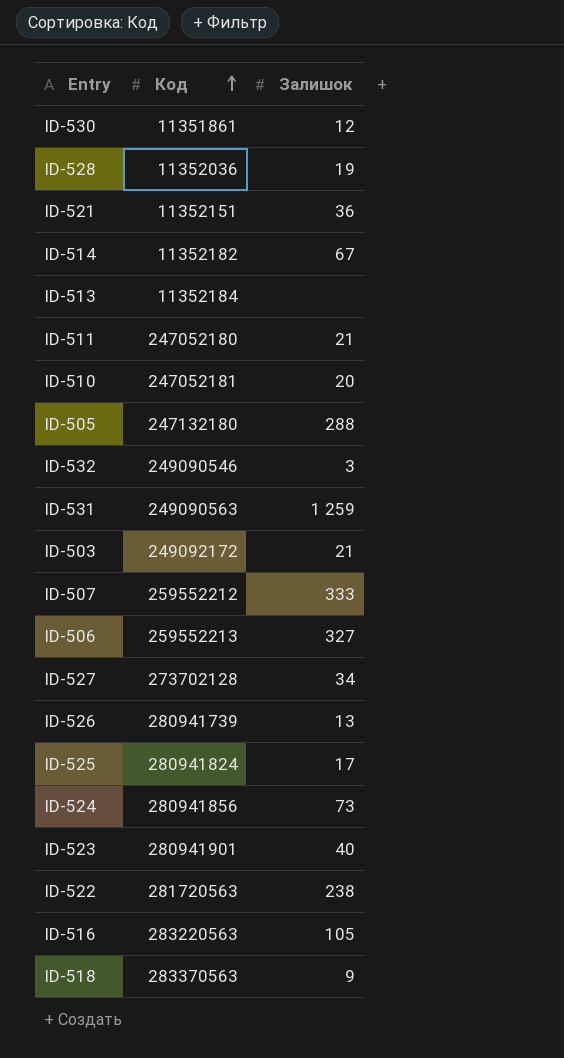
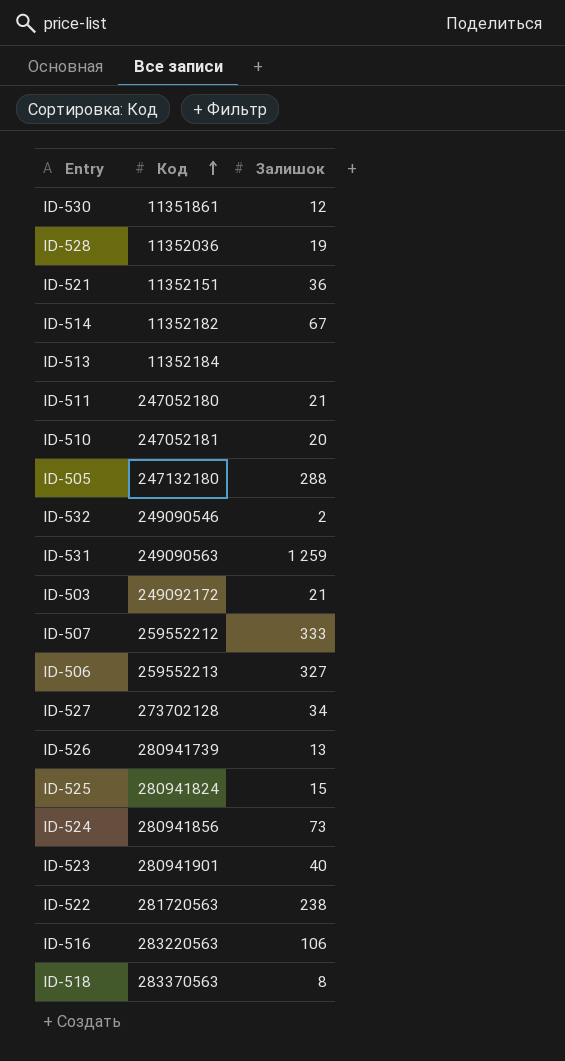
ID-532 | Залишок: 3 -> 2
ID-525 | Залишок: 17 -> 15
ID-516 | Залишок: 105 -> 106
ID-518 | Залишок: 9 -> 8

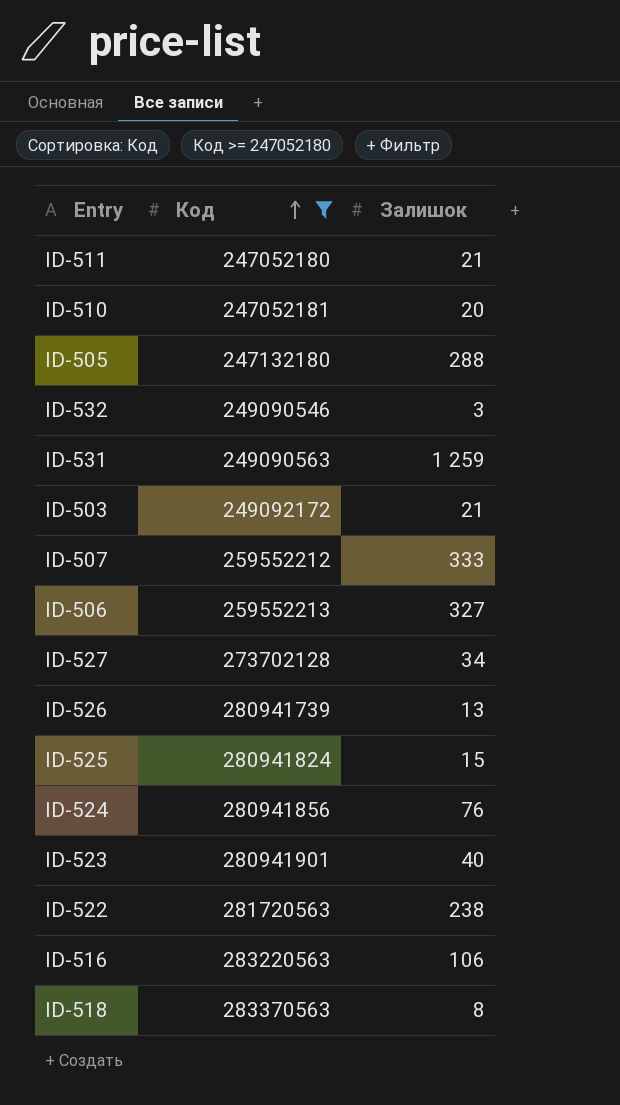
filter: none -> Код >= 247052180
ID-532 | Залишок: 2 -> 3
ID-524 | Залишок: 73 -> 76

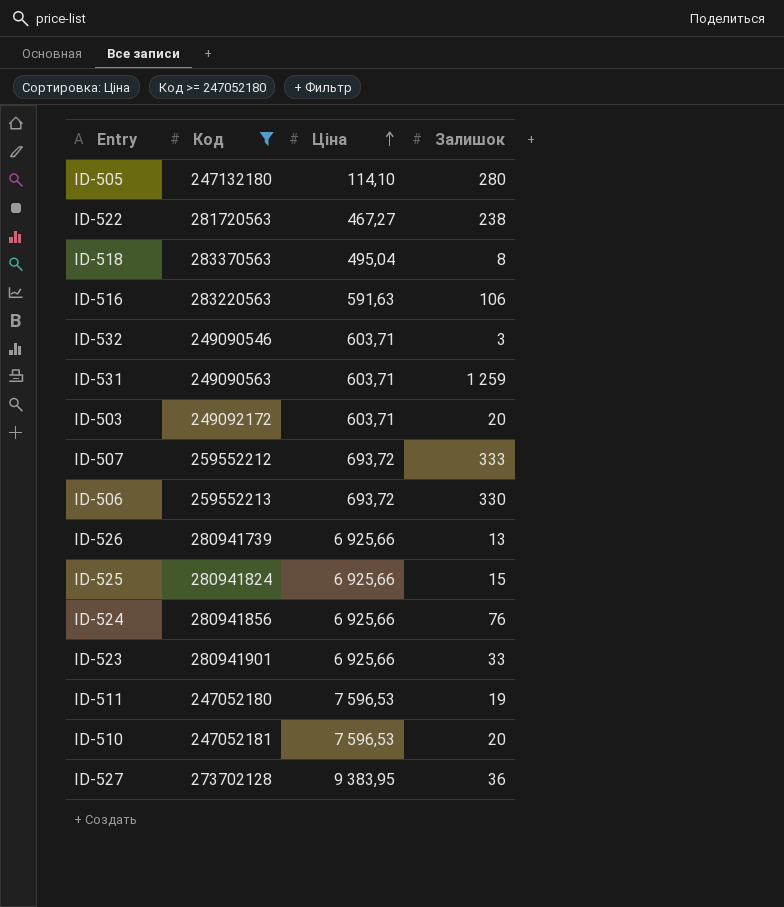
row order: Код ascending -> Ціна ascending
column Ціна | position: none -> 3
ID-505 | Залишок: 288 -> 280
ID-503 | Залишок: 21 -> 20
ID-506 | Залишок: 327 -> 330
ID-523 | Залишок: 40 -> 33
ID-511 | Залишок: 21 -> 19
ID-527 | Залишок: 34 -> 36

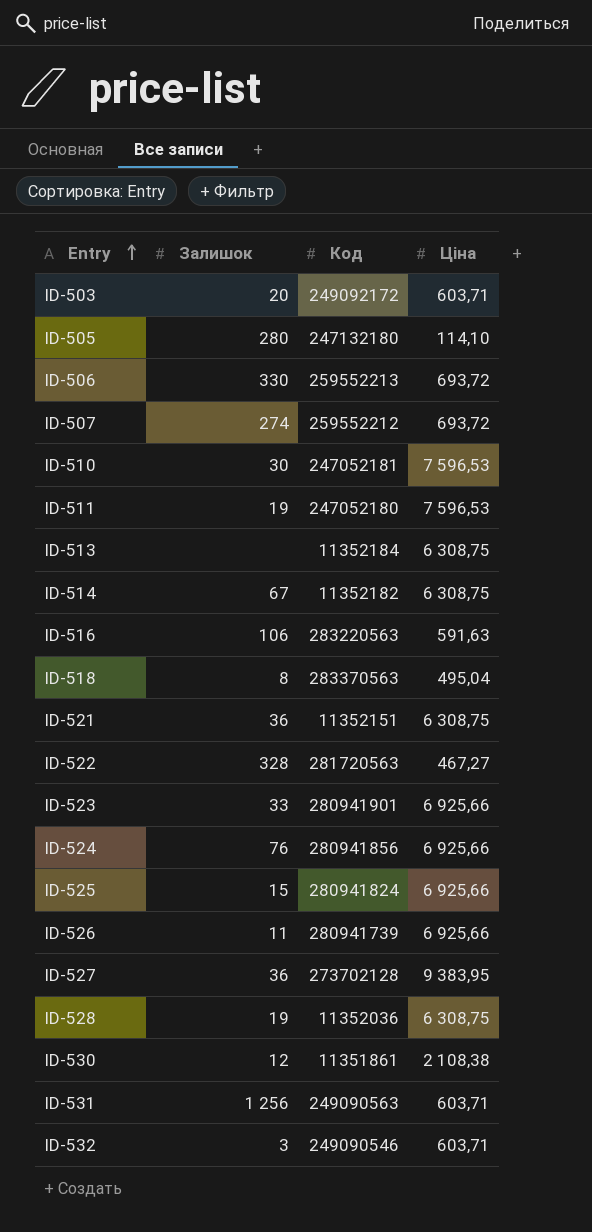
filter: Код >= 247052180 -> none
row order: Ціна ascending -> Entry ascending
column Залишок | position: 4 -> 2
ID-507 | Залишок: 333 -> 274
ID-510 | Залишок: 20 -> 30
ID-522 | Залишок: 238 -> 328
ID-526 | Залишок: 13 -> 11
ID-531 | Залишок: 1 259 -> 1 256

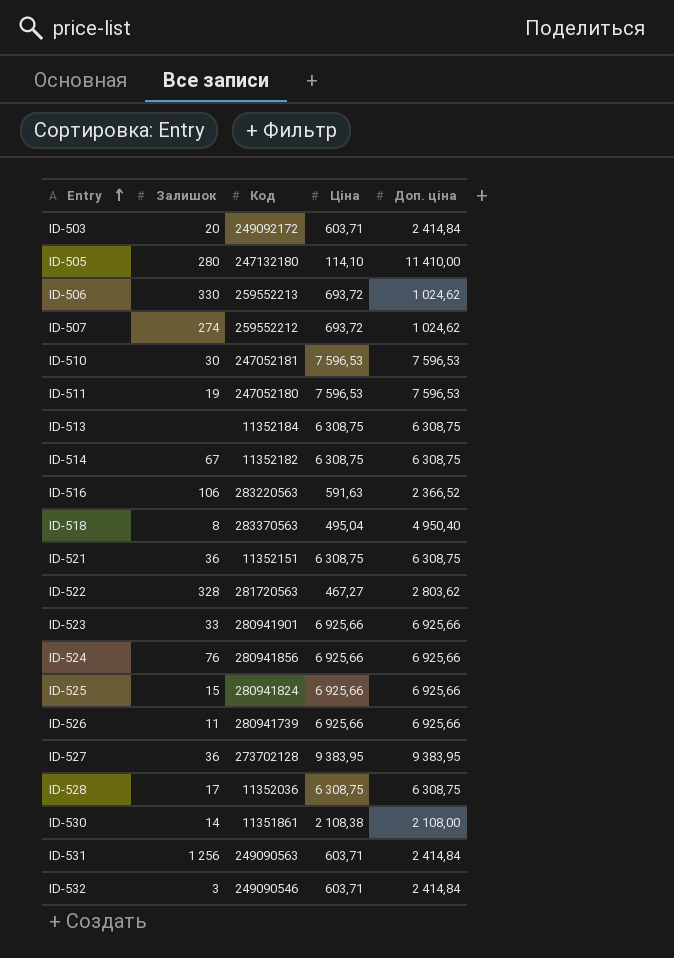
column Доп. ціна | position: none -> 5
ID-528 | Залишок: 19 -> 17
ID-530 | Залишок: 12 -> 14

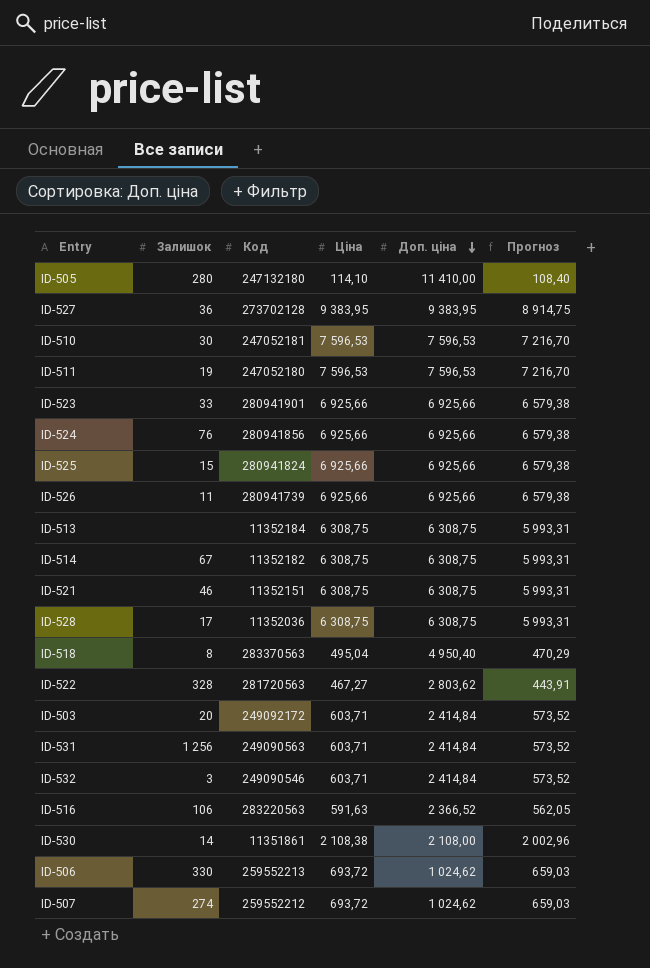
row order: Entry ascending -> Доп. ціна descending
column Прогноз | formula: none -> [Ціна] * 0,95
ID-521 | Залишок: 36 -> 46

